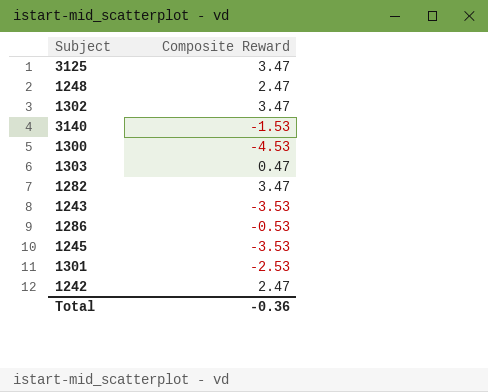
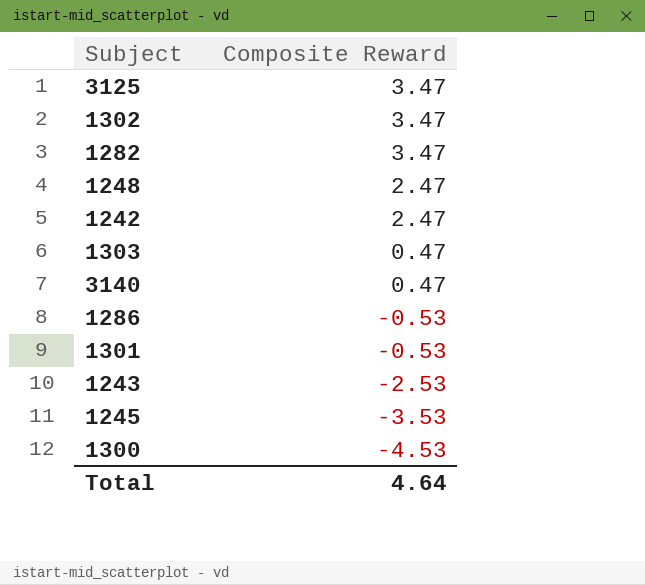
row order: none -> Composite Reward descending
3140 | Composite Reward: -1.53 -> 0.47
1301 | Composite Reward: -2.53 -> -0.53
1243 | Composite Reward: -3.53 -> -2.53
Total | Composite Reward: -0.36 -> 4.64

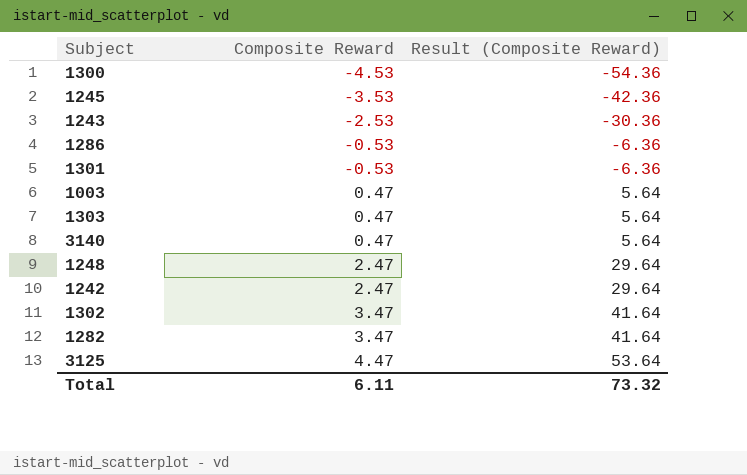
row order: Composite Reward descending -> Composite Reward ascending
column Result (Composite Reward) | formula: none -> [Composite Reward] * 12
row 1003: none -> 0.47 | 5.64
3125 | Composite Reward: 3.47 -> 4.47
Total | Composite Reward: 4.64 -> 6.11

